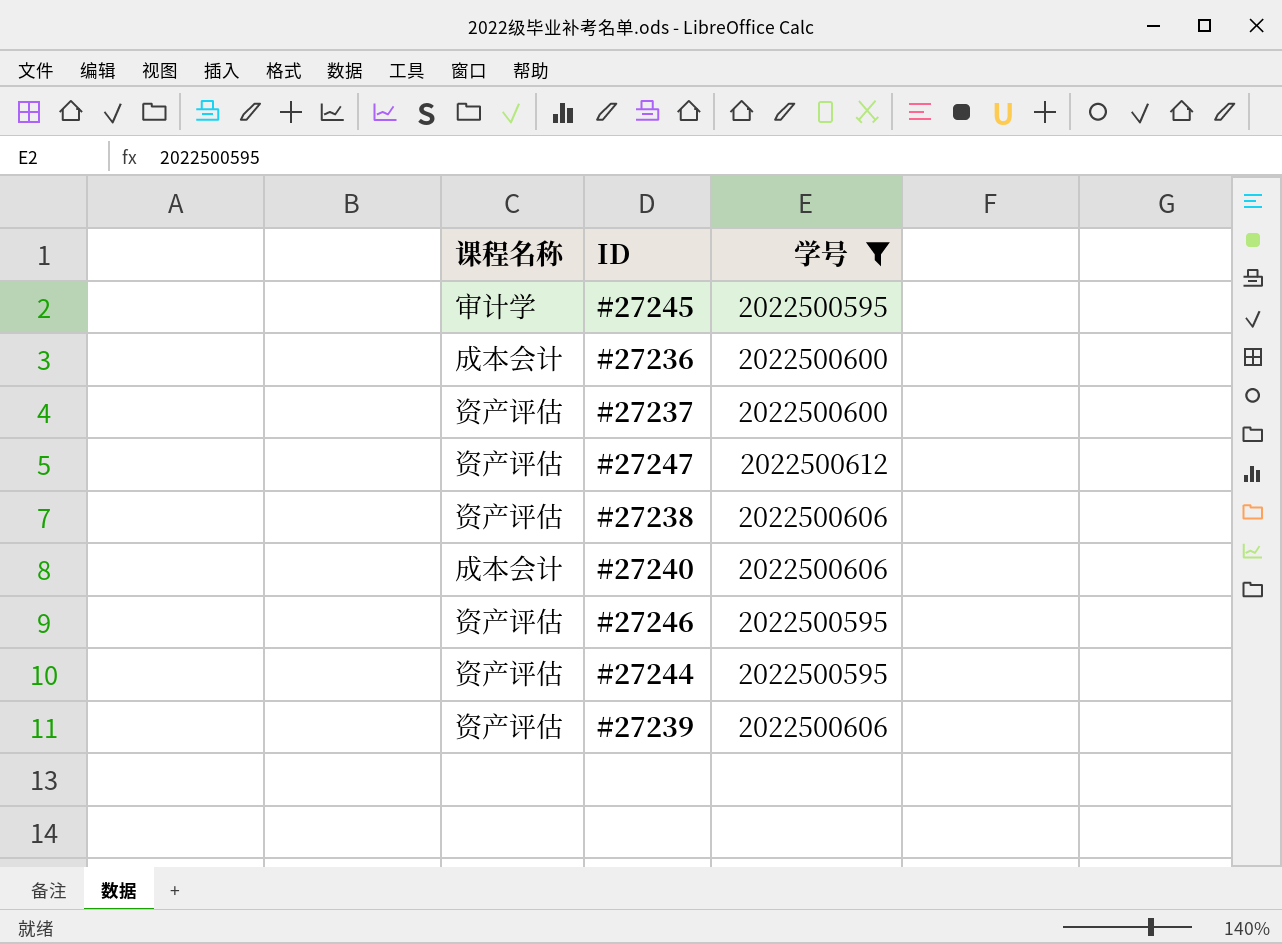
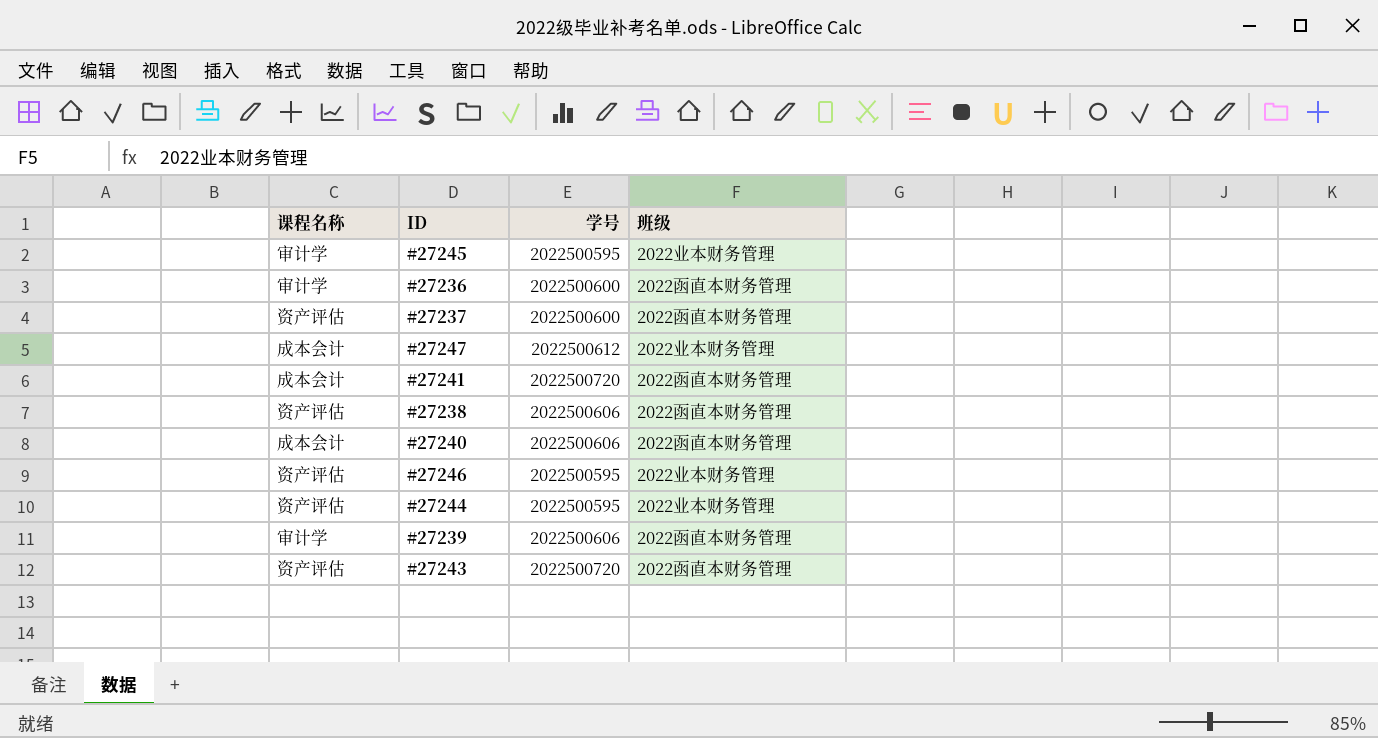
filter: 学号 != 2022500720 -> none
column 班级 | position: none -> 4
#27236 | 课程名称: 成本会计 -> 审计学
#27247 | 课程名称: 资产评估 -> 成本会计
#27239 | 课程名称: 资产评估 -> 审计学

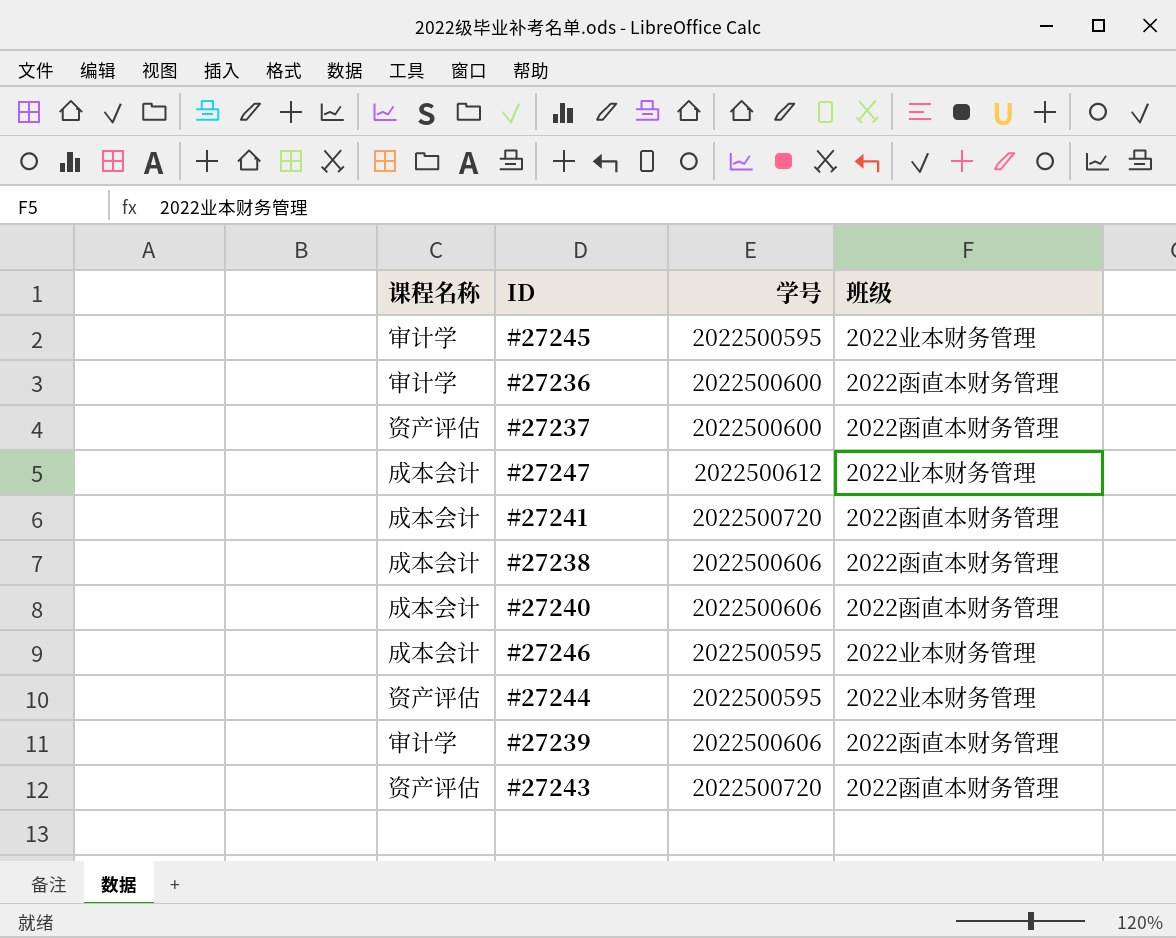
#27238 | 课程名称: 资产评估 -> 成本会计
#27246 | 课程名称: 资产评估 -> 成本会计

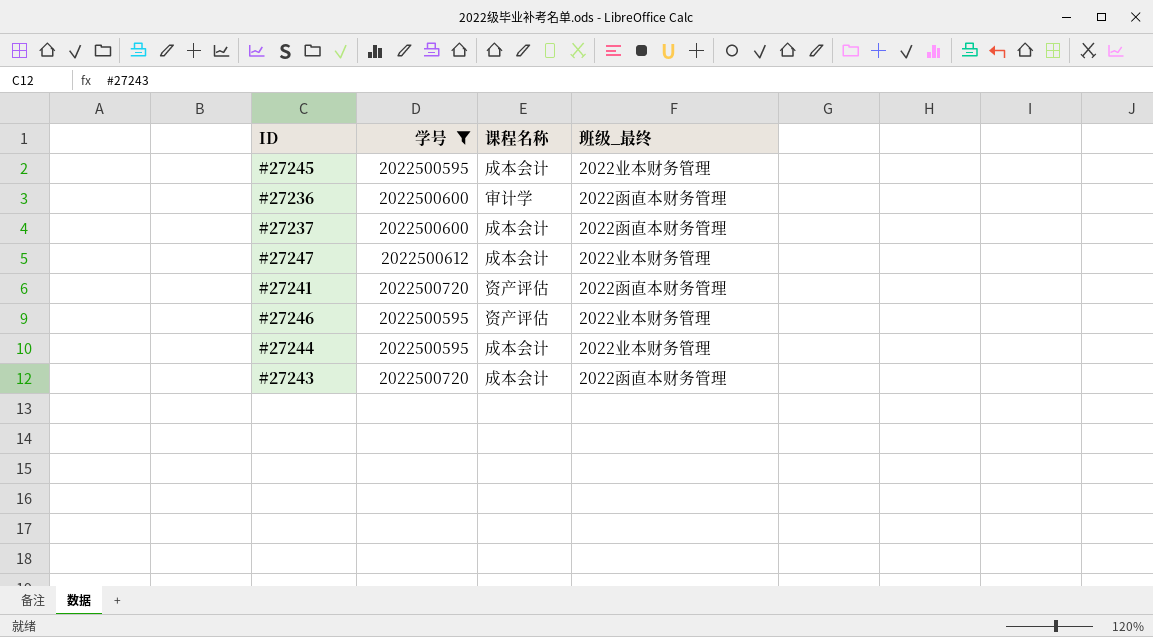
filter: none -> 学号 != 2022500606
column 课程名称 | position: 1 -> 3
column name: 班级 -> 班级_最终
#27245 | 课程名称: 审计学 -> 成本会计
#27237 | 课程名称: 资产评估 -> 成本会计
#27241 | 课程名称: 成本会计 -> 资产评估
#27246 | 课程名称: 成本会计 -> 资产评估
#27244 | 课程名称: 资产评估 -> 成本会计
#27243 | 课程名称: 资产评估 -> 成本会计

